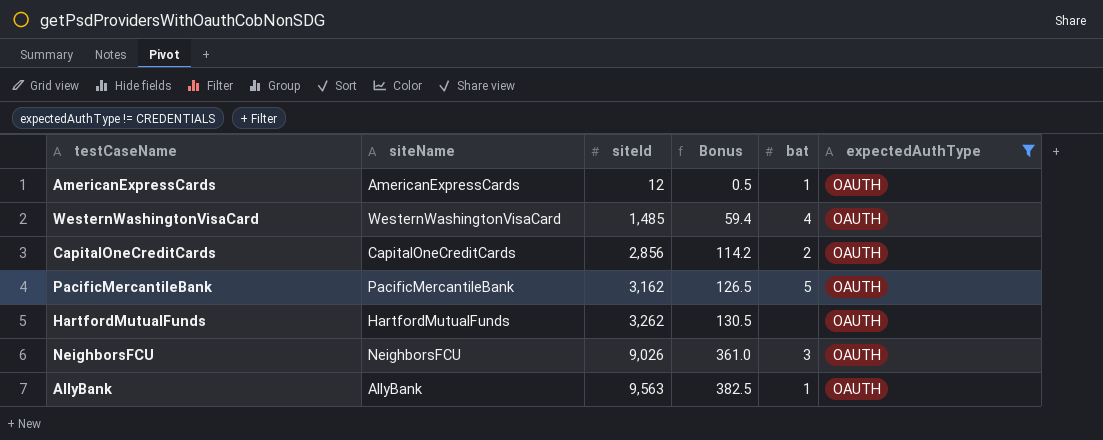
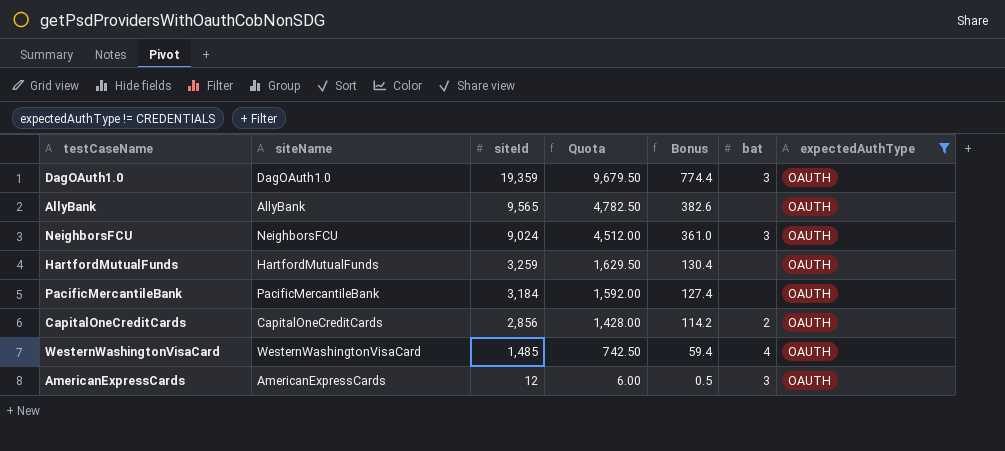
row order: siteId ascending -> siteId descending
column Quota | formula: none -> [siteId] * 0.5
row DagOAuth1.0: none -> DagOAuth1.0 | 19,359 | 9,679.50 | 774.4 | 3 | OAUTH
AllyBank | siteId: 9,563 -> 9,565
AllyBank | Bonus: 382.5 -> 382.6
AllyBank | bat: 1 -> none
NeighborsFCU | siteId: 9,026 -> 9,024
HartfordMutualFunds | siteId: 3,262 -> 3,259
HartfordMutualFunds | Bonus: 130.5 -> 130.4
PacificMercantileBank | siteId: 3,162 -> 3,184
PacificMercantileBank | Bonus: 126.5 -> 127.4
PacificMercantileBank | bat: 5 -> none
AmericanExpressCards | bat: 1 -> 3

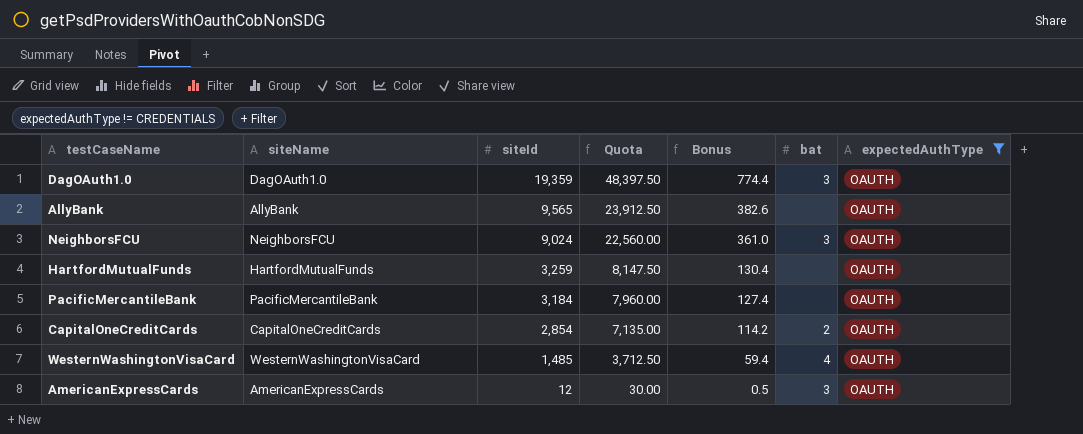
column Quota | formula: [siteId] * 0.5 -> [siteId] * 2.5
CapitalOneCreditCards | siteId: 2,856 -> 2,854

